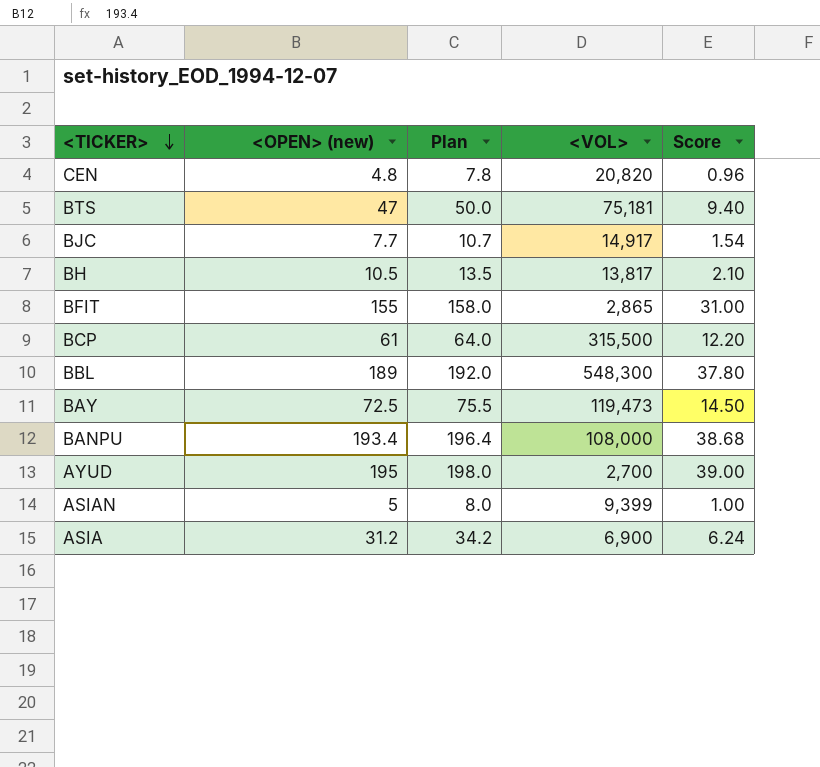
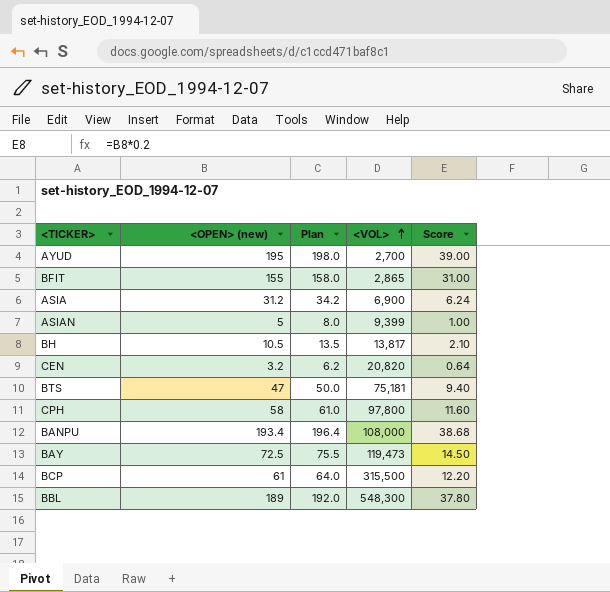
row order: <TICKER> descending -> <VOL> ascending
row BJC: 7.7 | 10.7 | 14,917 | 1.54 -> none
CEN | <OPEN> (new): 4.8 -> 3.2
CEN | Plan: 7.8 -> 6.2
CEN | Score: 0.96 -> 0.64
row CPH: none -> 58 | 61.0 | 97,800 | 11.60

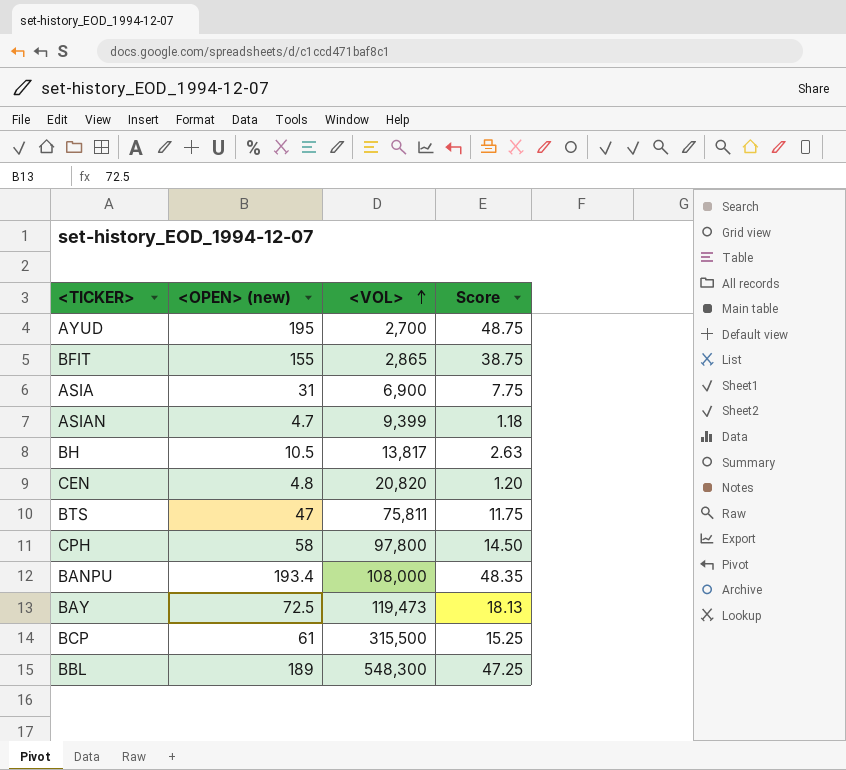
column Plan | formula: [<OPEN> (new)] + 3 -> none
column Score | formula: [<OPEN> (new)] * 0.2 -> [<OPEN> (new)] * 0.25
ASIA | <OPEN> (new): 31.2 -> 31
ASIAN | <OPEN> (new): 5 -> 4.7
CEN | <OPEN> (new): 3.2 -> 4.8
BTS | <VOL>: 75,181 -> 75,811

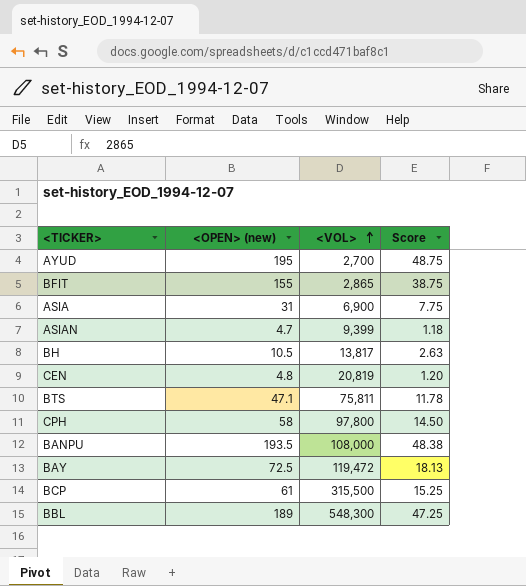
CEN | <VOL>: 20,820 -> 20,819
BTS | <OPEN> (new): 47 -> 47.1
BTS | Score: 11.75 -> 11.78
BANPU | <OPEN> (new): 193.4 -> 193.5
BANPU | Score: 48.35 -> 48.38
BAY | <VOL>: 119,473 -> 119,472

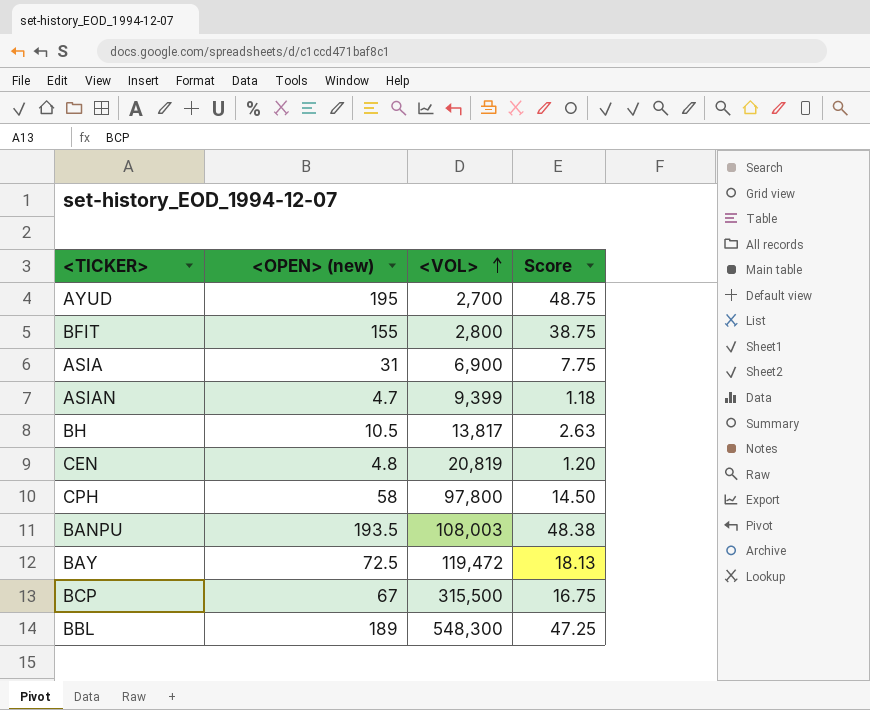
row BTS: 47.1 | 75,811 | 11.78 -> none
BFIT | <VOL>: 2,865 -> 2,800
BANPU | <VOL>: 108,000 -> 108,003
BCP | <OPEN> (new): 61 -> 67
BCP | Score: 15.25 -> 16.75

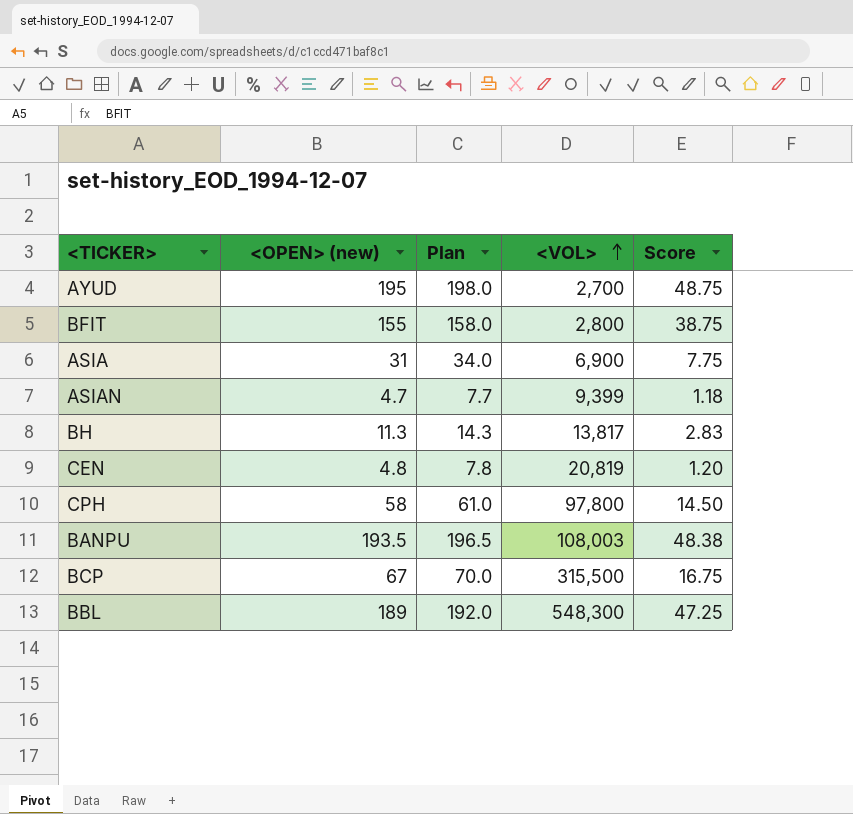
column Plan | formula: none -> [<OPEN> (new)] + 3
row BAY: 72.5 | 119,472 | 18.13 -> none
BH | <OPEN> (new): 10.5 -> 11.3
BH | Score: 2.63 -> 2.83

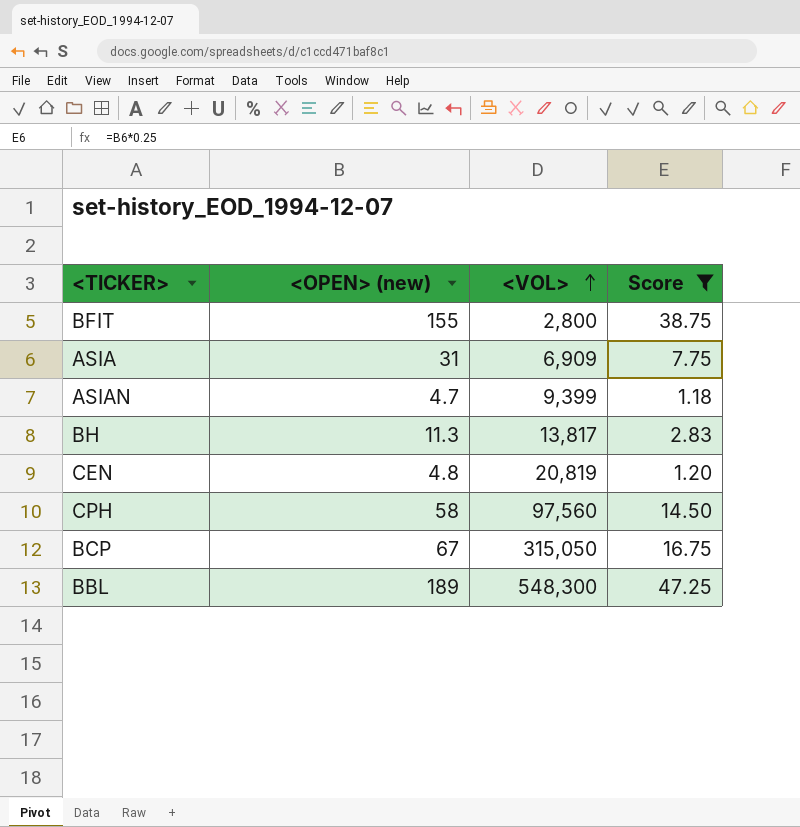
filter: none -> Score <= 47.25
column Plan | formula: [<OPEN> (new)] + 3 -> none
ASIA | <VOL>: 6,900 -> 6,909
CPH | <VOL>: 97,800 -> 97,560
BCP | <VOL>: 315,500 -> 315,050

